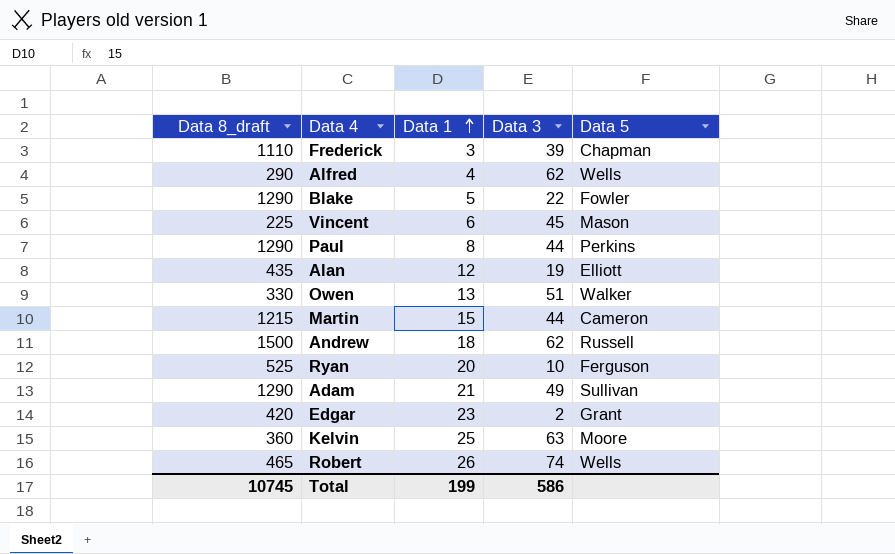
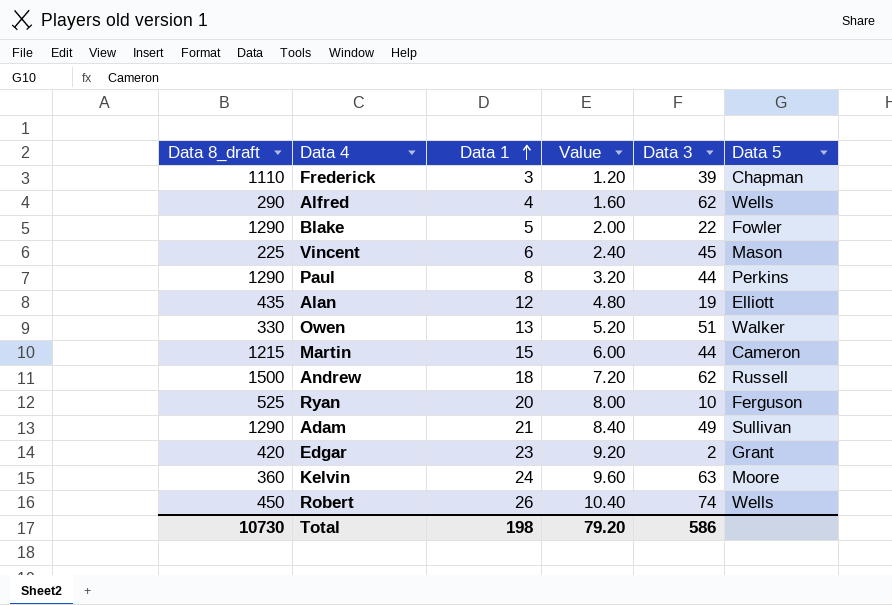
column Value | formula: none -> [Data 1] * 0.4
Kelvin | Data 1: 25 -> 24
Robert | Data 8_draft: 465 -> 450
Total | Data 8_draft: 10745 -> 10730
Total | Data 1: 199 -> 198

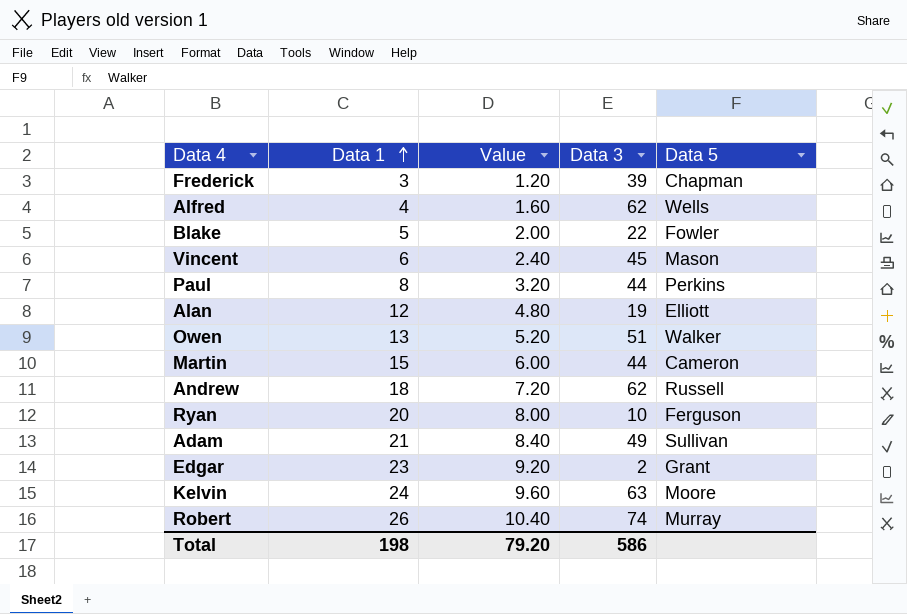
column Data 8_draft | position: 1 -> none
Robert | Data 5: Wells -> Murray

